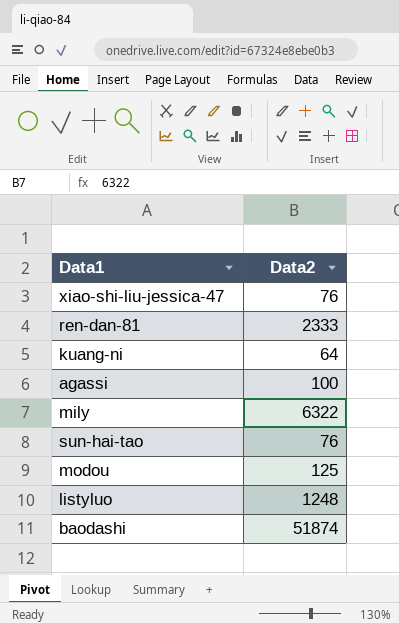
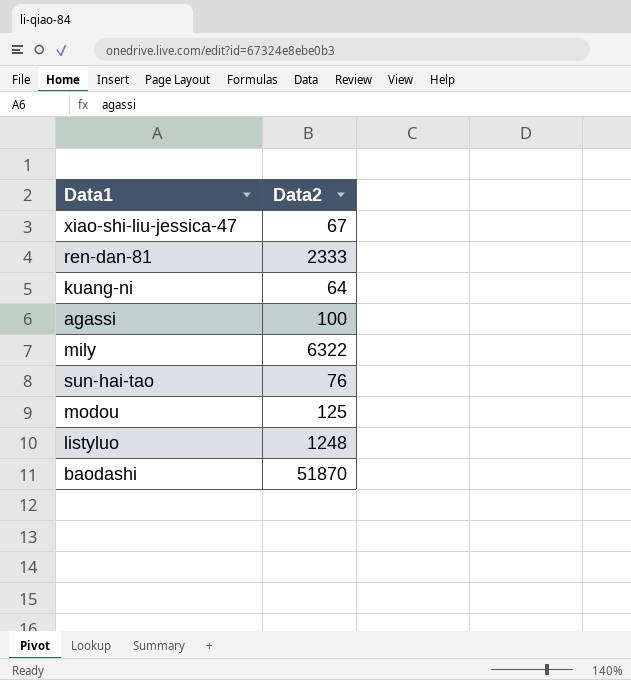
xiao-shi-liu-jessica-47 | Data2: 76 -> 67
baodashi | Data2: 51874 -> 51870

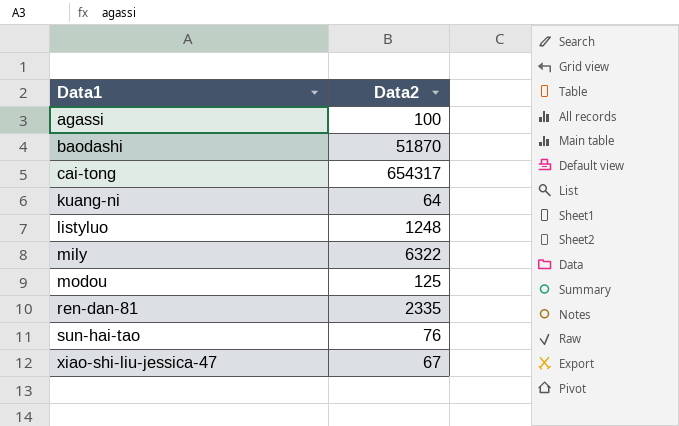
row order: none -> Data1 ascending
row cai-tong: none -> 654317
ren-dan-81 | Data2: 2333 -> 2335

